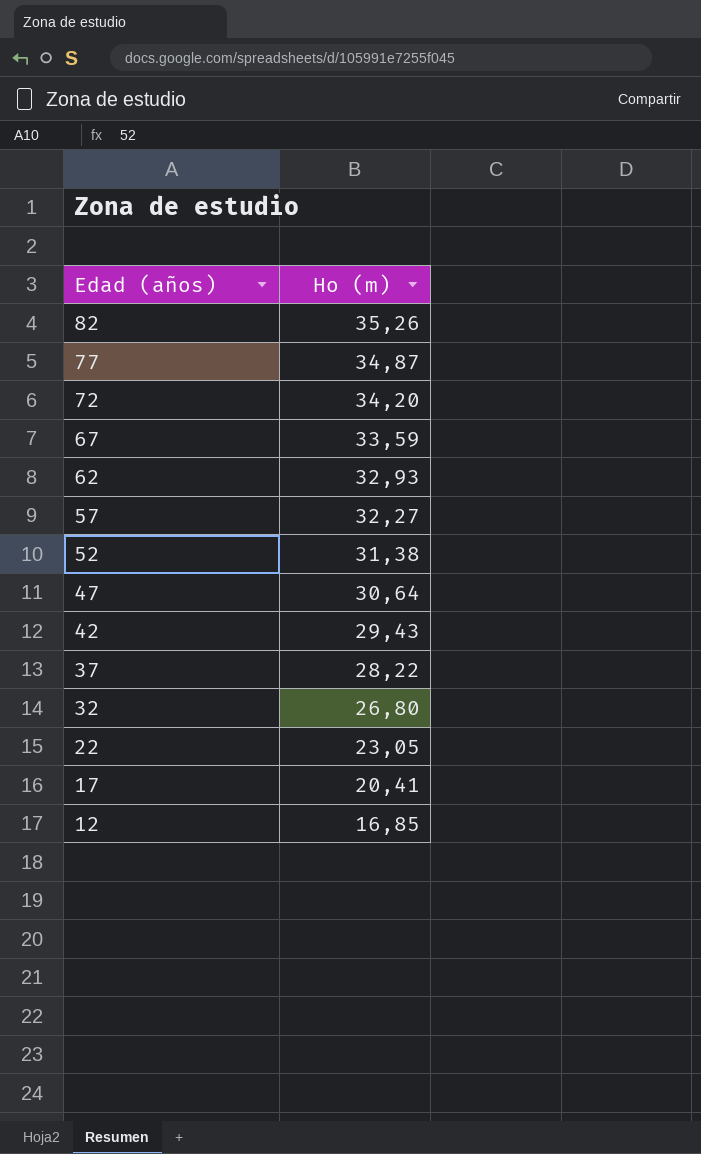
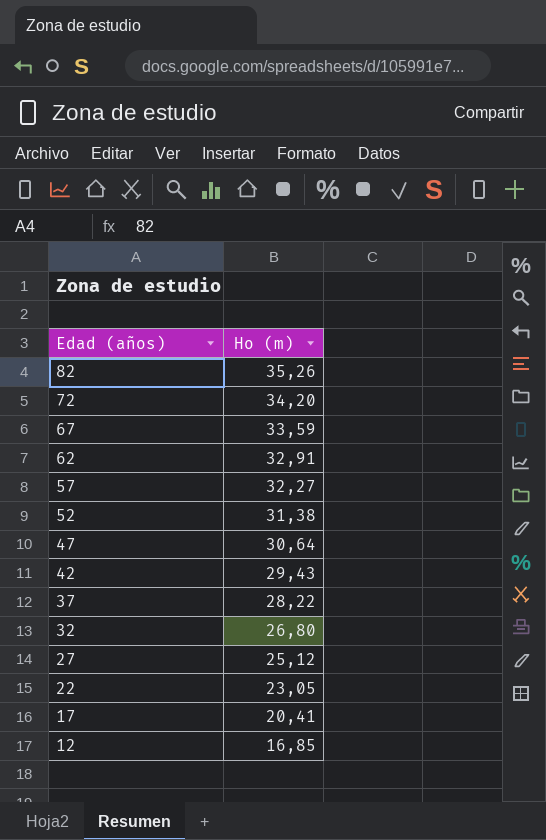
row 77: 34,87 -> none
62 | Ho (m): 32,93 -> 32,91
row 27: none -> 25,12

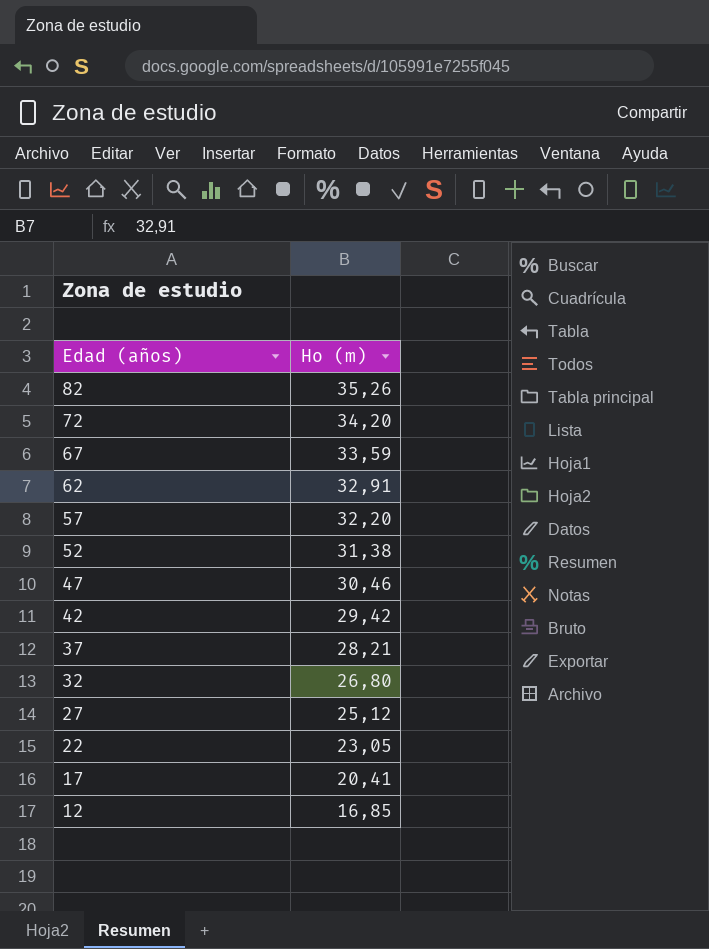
57 | Ho (m): 32,27 -> 32,20
47 | Ho (m): 30,64 -> 30,46
42 | Ho (m): 29,43 -> 29,42
37 | Ho (m): 28,22 -> 28,21

